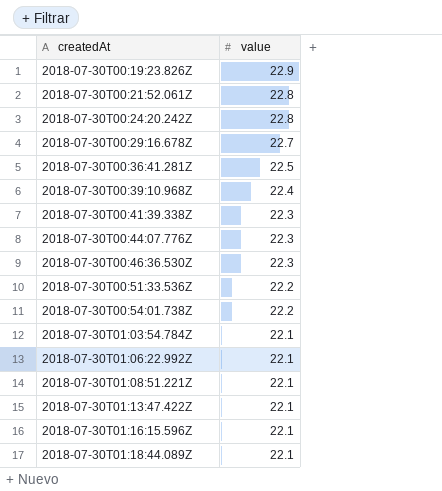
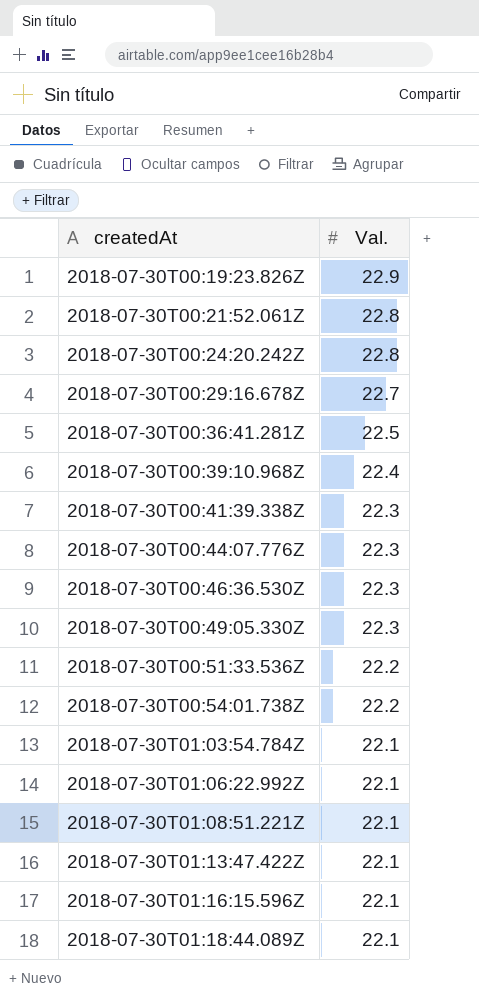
column name: value -> Val.
row 2018-07-30T00:49:05.330Z: none -> 22.3

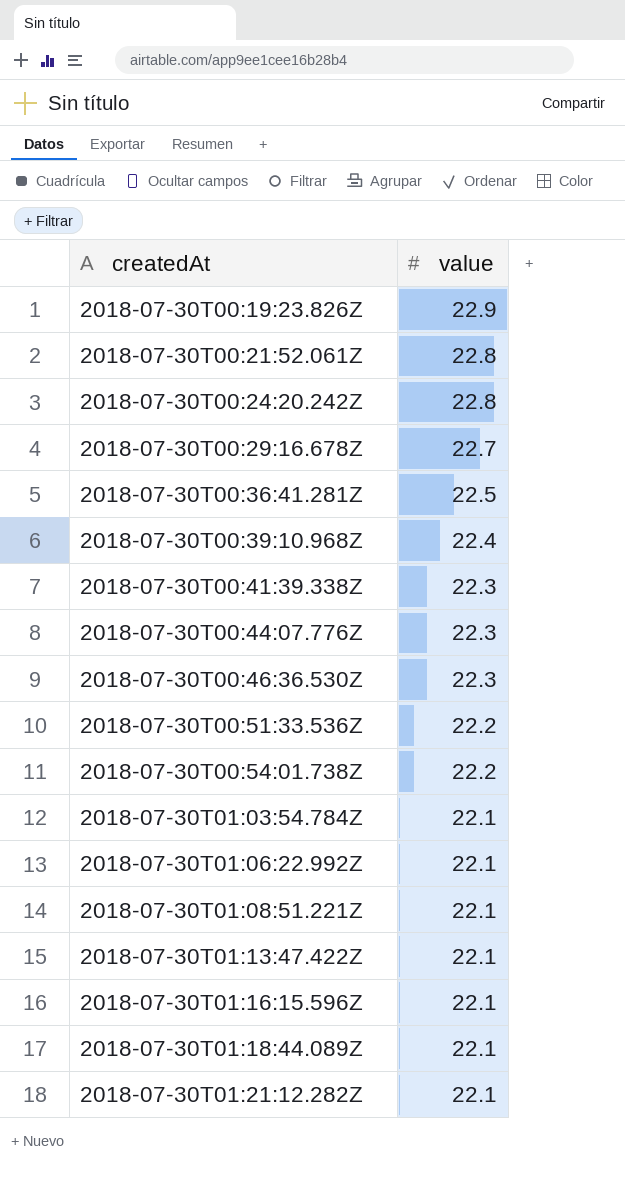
column name: Val. -> value
row 2018-07-30T00:49:05.330Z: 22.3 -> none
row 2018-07-30T01:21:12.282Z: none -> 22.1

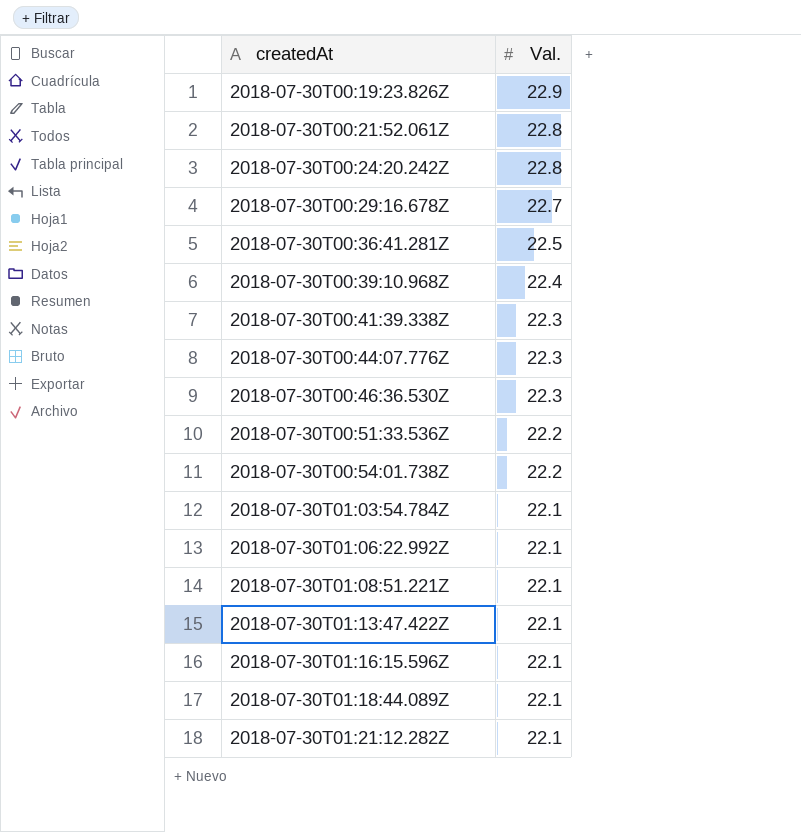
column name: value -> Val.

